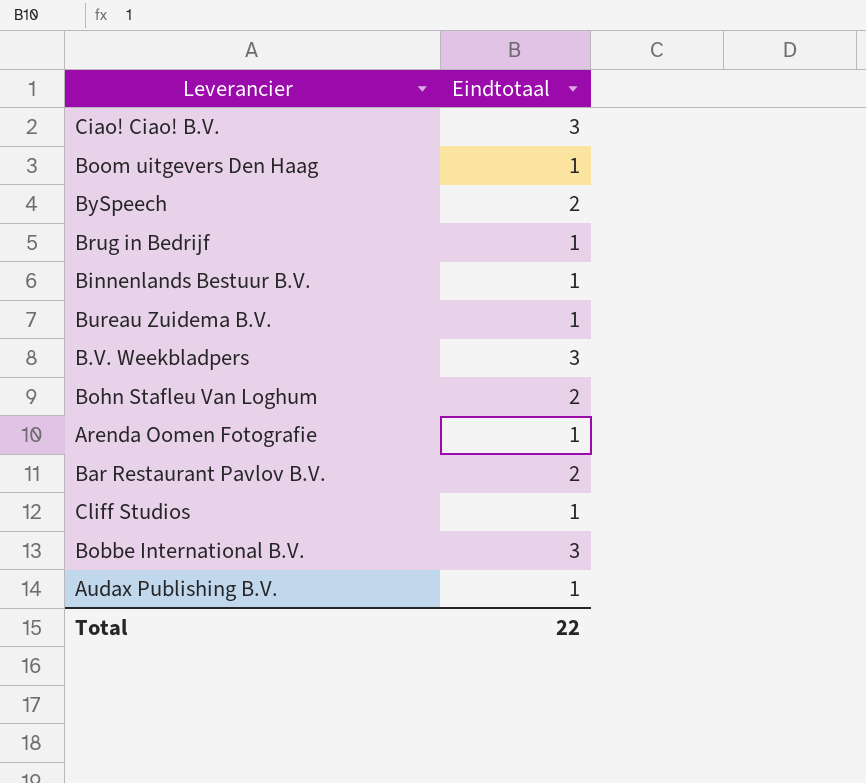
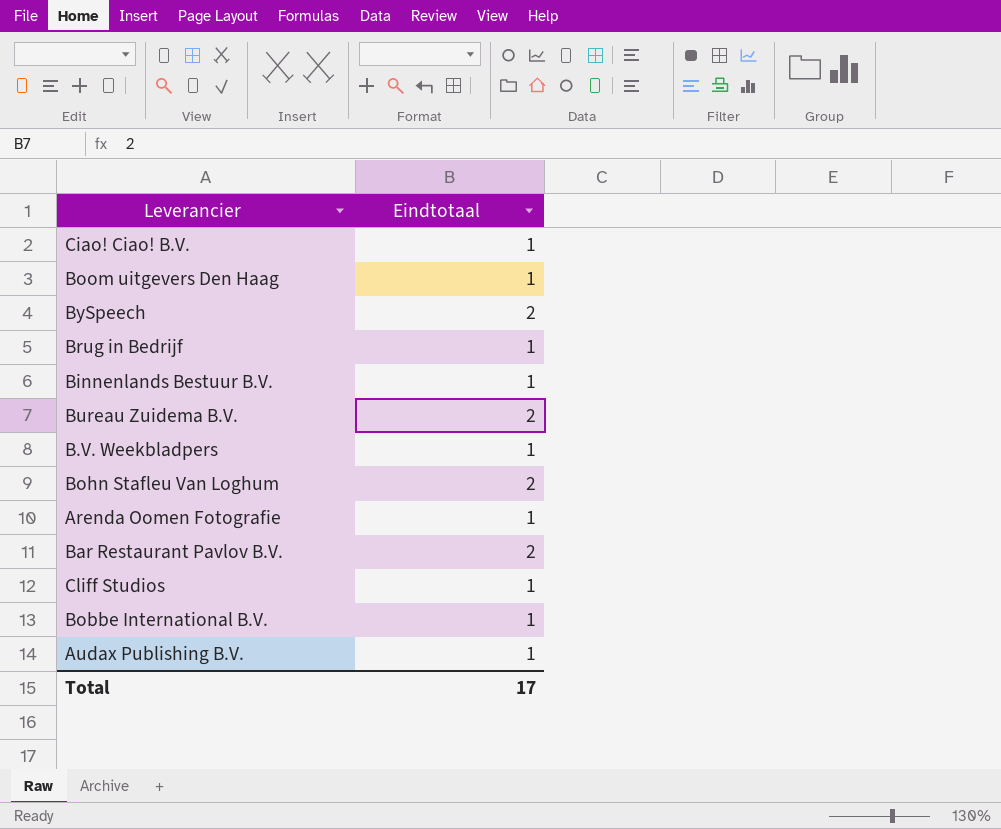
Ciao! Ciao! B.V. | Eindtotaal: 3 -> 1
Bureau Zuidema B.V. | Eindtotaal: 1 -> 2
B.V. Weekbladpers | Eindtotaal: 3 -> 1
Bobbe International B.V. | Eindtotaal: 3 -> 1
Total | Eindtotaal: 22 -> 17

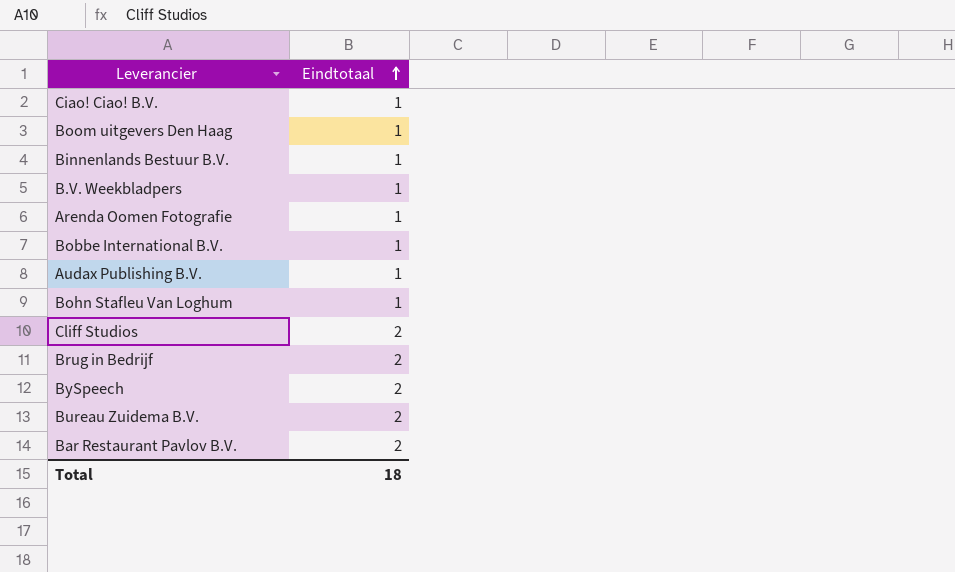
row order: none -> Eindtotaal ascending
Bohn Stafleu Van Loghum | Eindtotaal: 2 -> 1
Cliff Studios | Eindtotaal: 1 -> 2
Brug in Bedrijf | Eindtotaal: 1 -> 2
Total | Eindtotaal: 17 -> 18

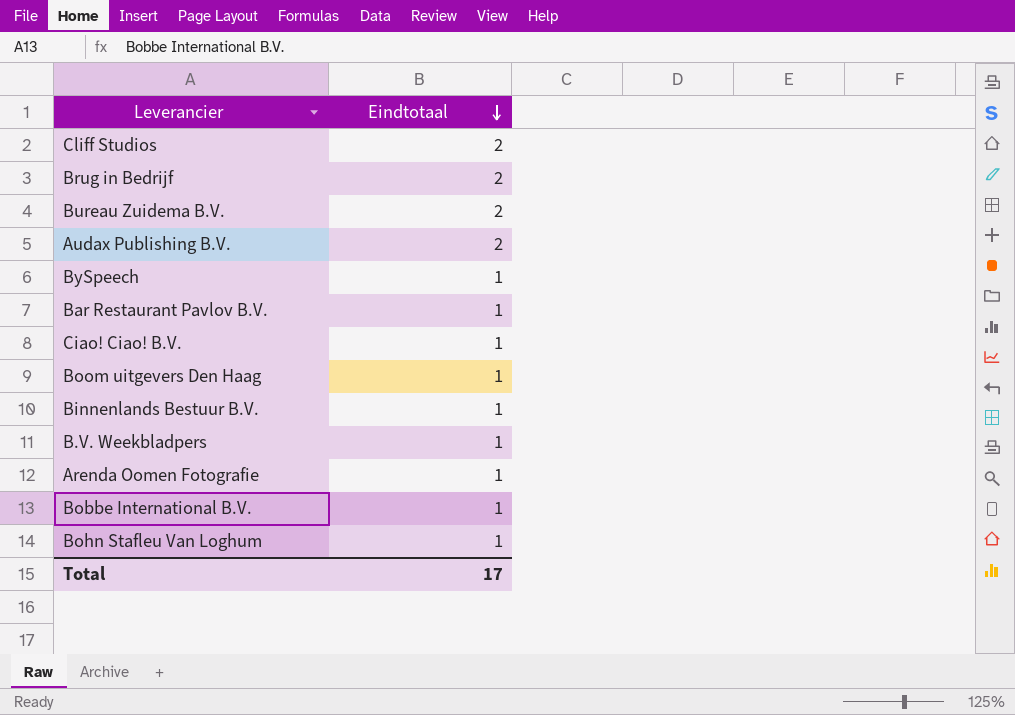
row order: Eindtotaal ascending -> Eindtotaal descending
Audax Publishing B.V. | Eindtotaal: 1 -> 2
BySpeech | Eindtotaal: 2 -> 1
Bar Restaurant Pavlov B.V. | Eindtotaal: 2 -> 1
Total | Eindtotaal: 18 -> 17

